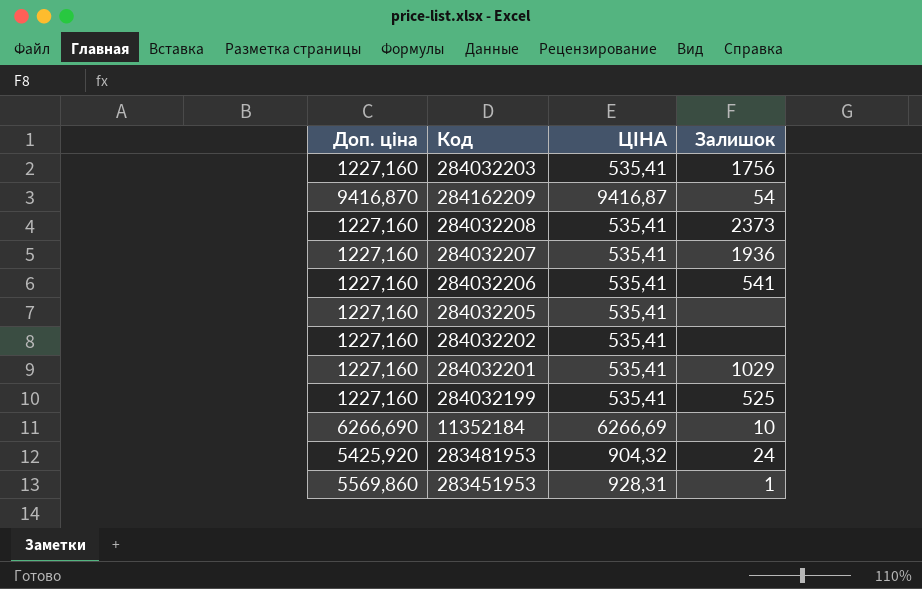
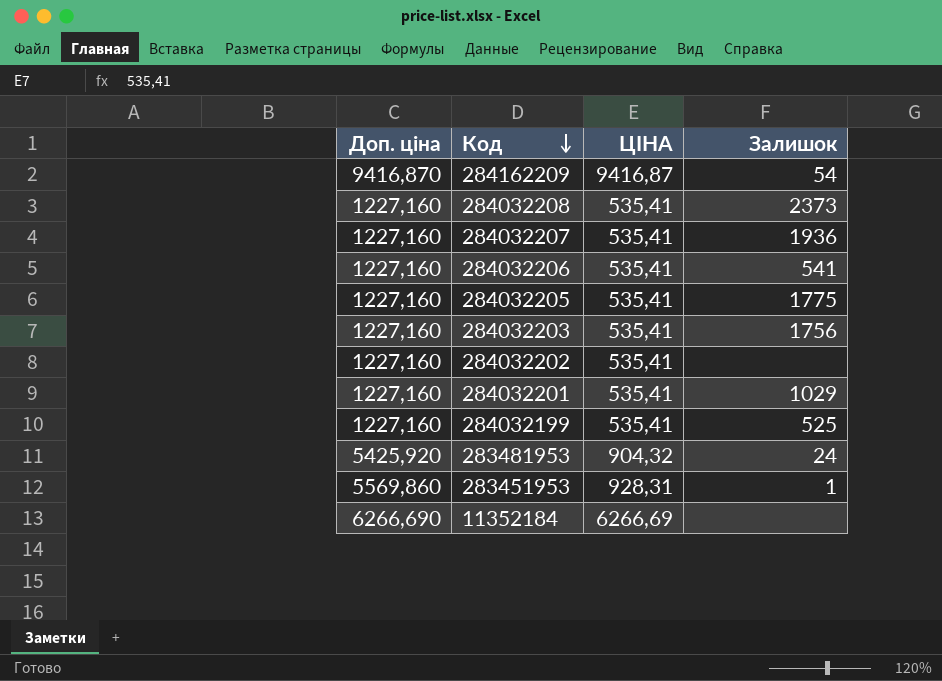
row order: none -> Код descending
284032205 | Залишок: none -> 1775
11352184 | Залишок: 10 -> none

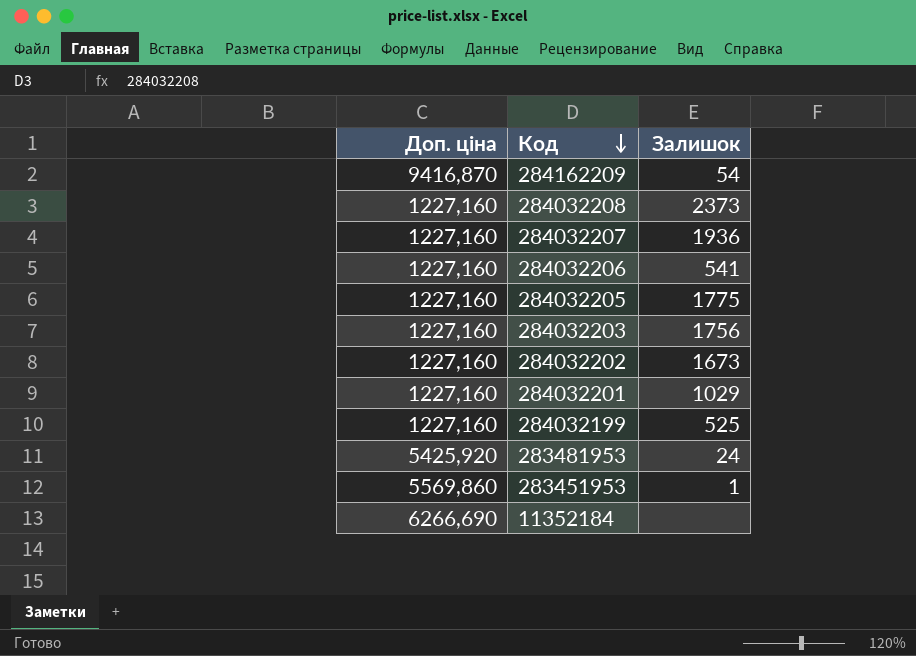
column ЦІНА | position: 3 -> none
284032202 | Залишок: none -> 1673

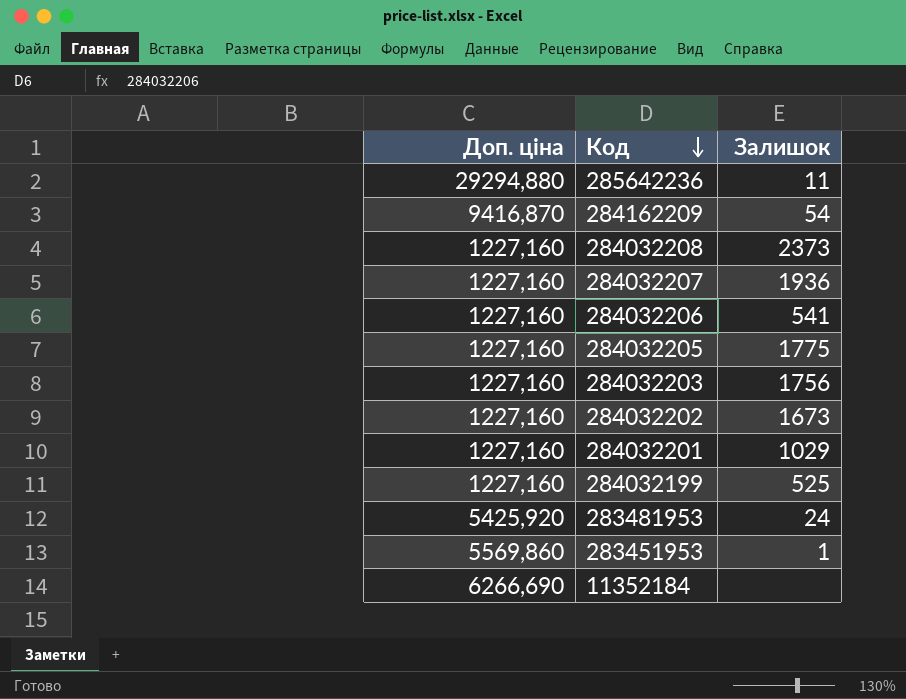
row 285642236: none -> 29294,880 | 11

